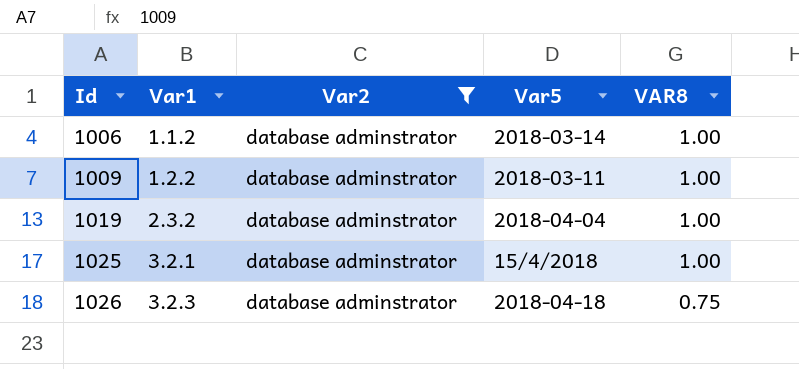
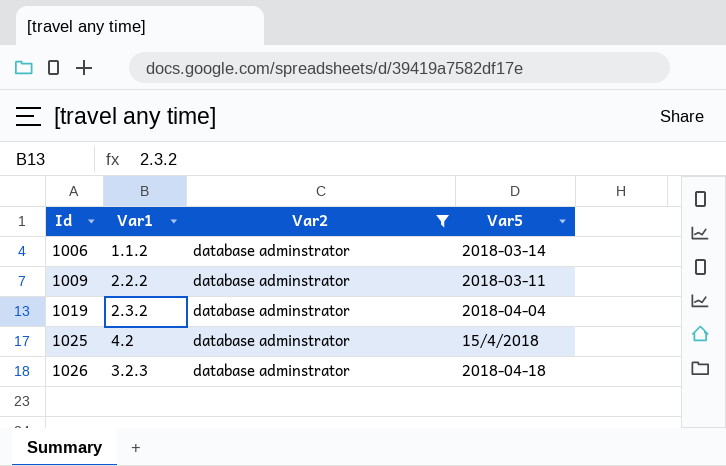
column VAR8 | position: 5 -> none
1009 | Var1: 1.2.2 -> 2.2.2
1025 | Var1: 3.2.1 -> 4.2

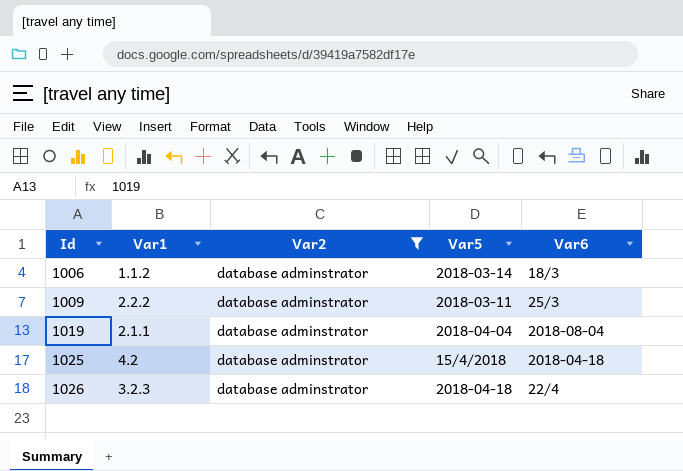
column Var6 | position: none -> 5
1019 | Var1: 2.3.2 -> 2.1.1

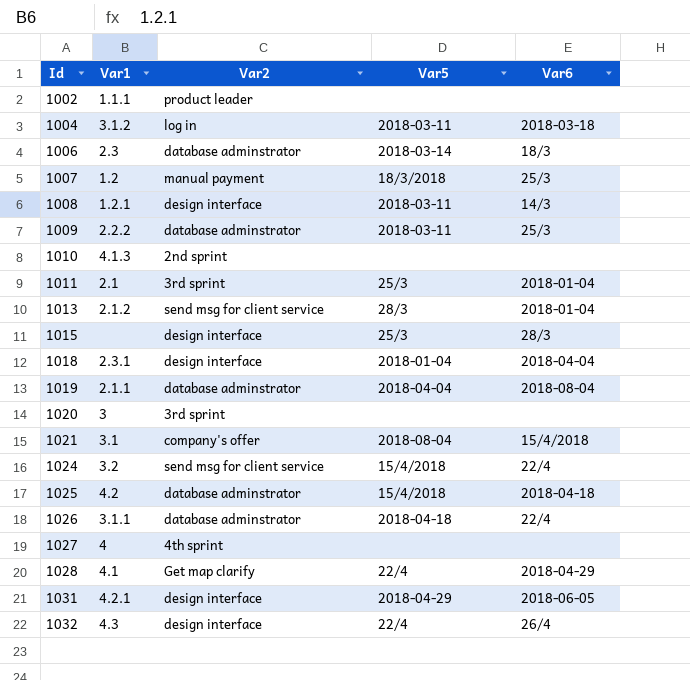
filter: Var2 = database adminstrator -> none
1006 | Var1: 1.1.2 -> 2.3
1026 | Var1: 3.2.3 -> 3.1.1

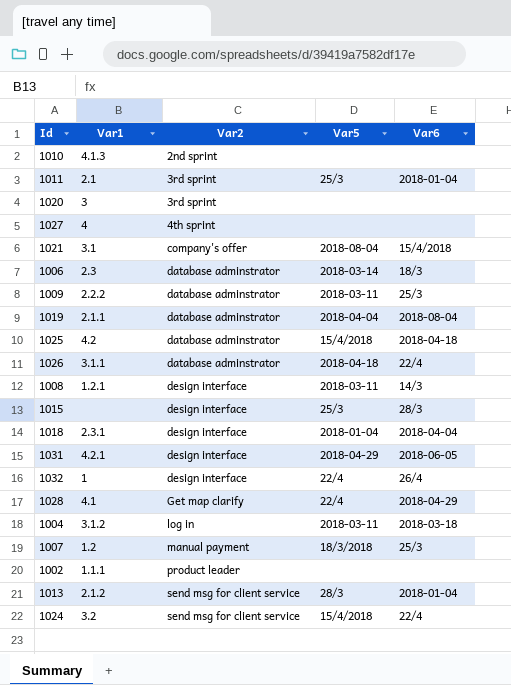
row order: Id ascending -> Var2 ascending
1032 | Var1: 4.3 -> 1

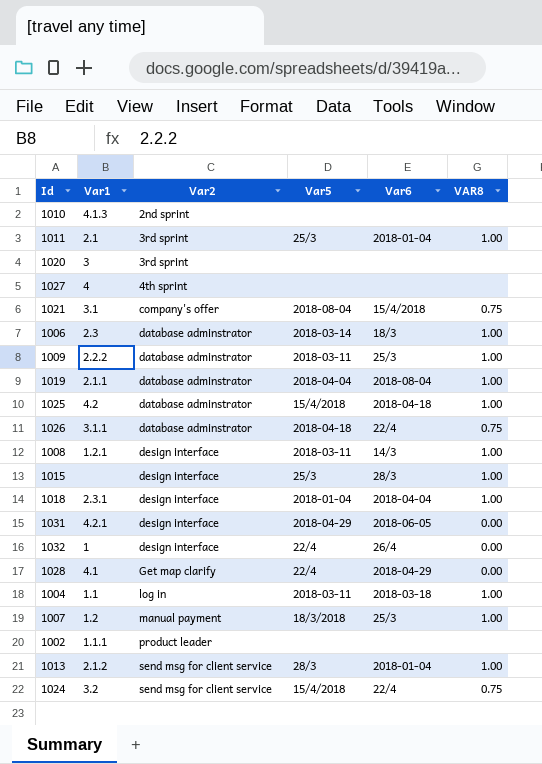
column VAR8 | position: none -> 6
1004 | Var1: 3.1.2 -> 1.1

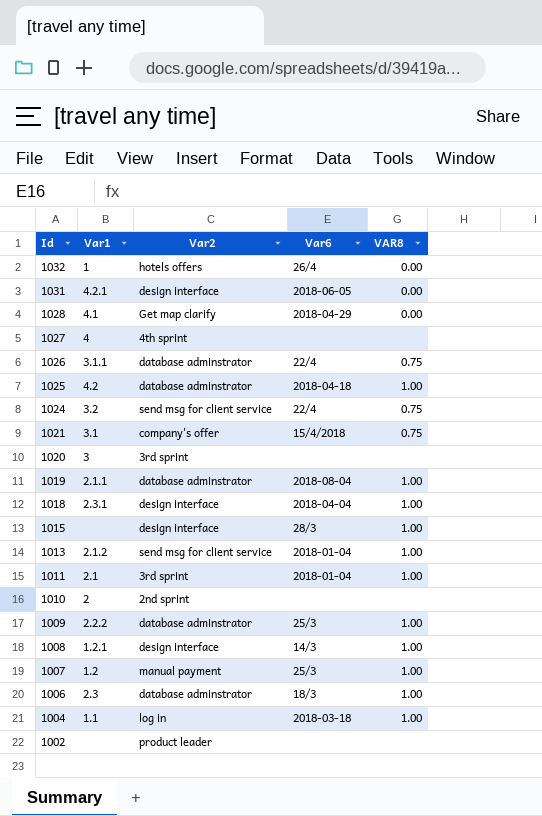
row order: Var2 ascending -> Id descending
column Var5 | position: 4 -> none
1032 | Var2: design interface -> hotels offers
1010 | Var1: 4.1.3 -> 2
1002 | Var1: 1.1.1 -> none

